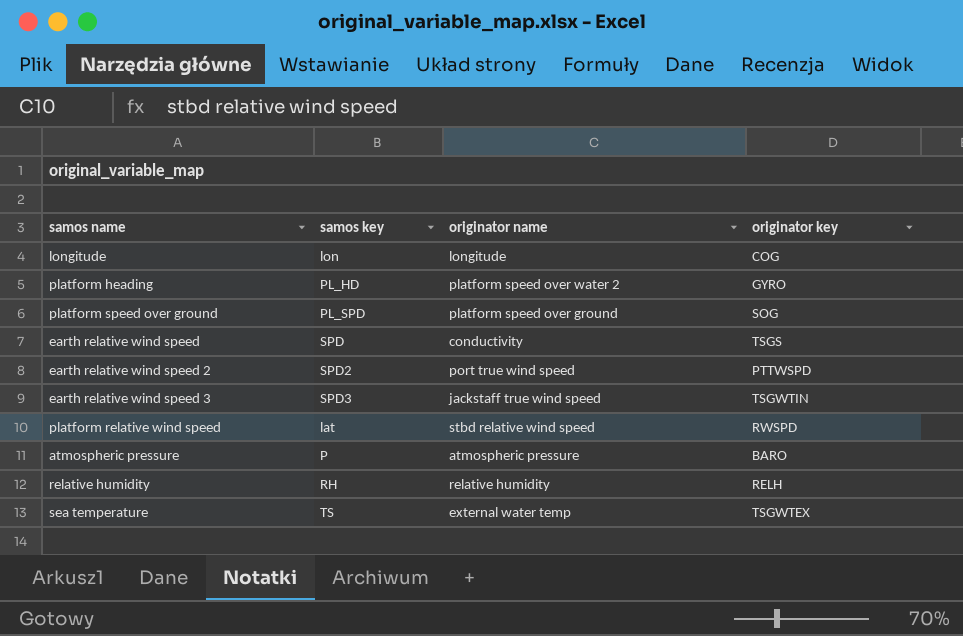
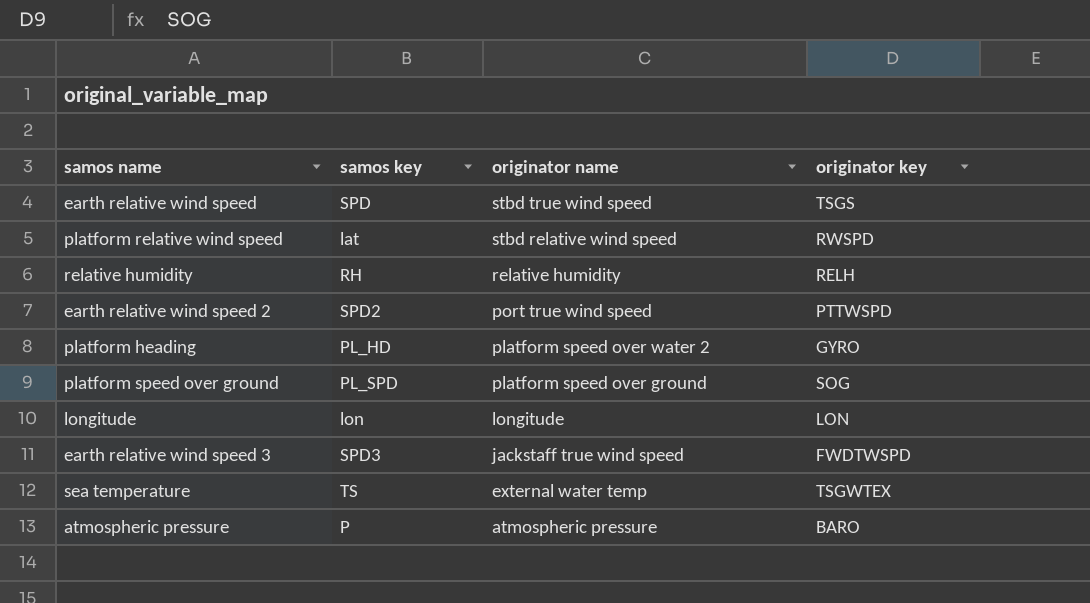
row order: none -> originator name descending
earth relative wind speed | originator name: conductivity -> stbd true wind speed
longitude | originator key: COG -> LON
earth relative wind speed 3 | originator key: TSGWTIN -> FWDTWSPD

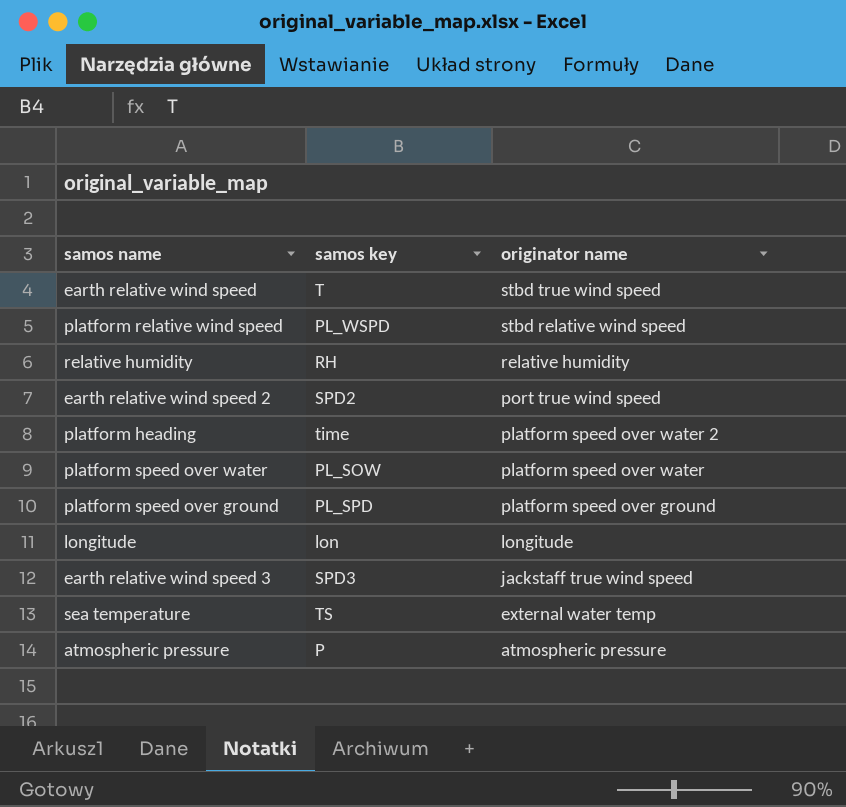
column originator key | position: 4 -> none
earth relative wind speed | samos key: SPD -> T
platform relative wind speed | samos key: lat -> PL_WSPD
platform heading | samos key: PL_HD -> time
row platform speed over water: none -> PL_SOW | platform speed over water

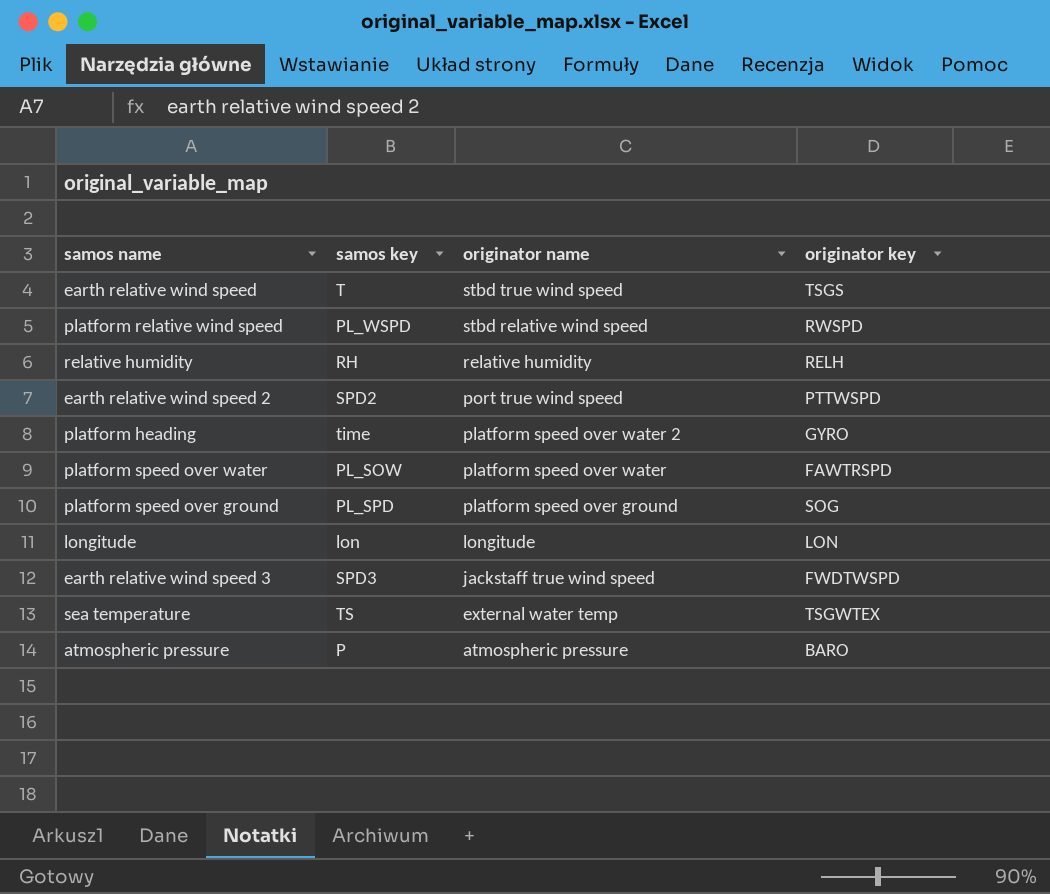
column originator key | position: none -> 4

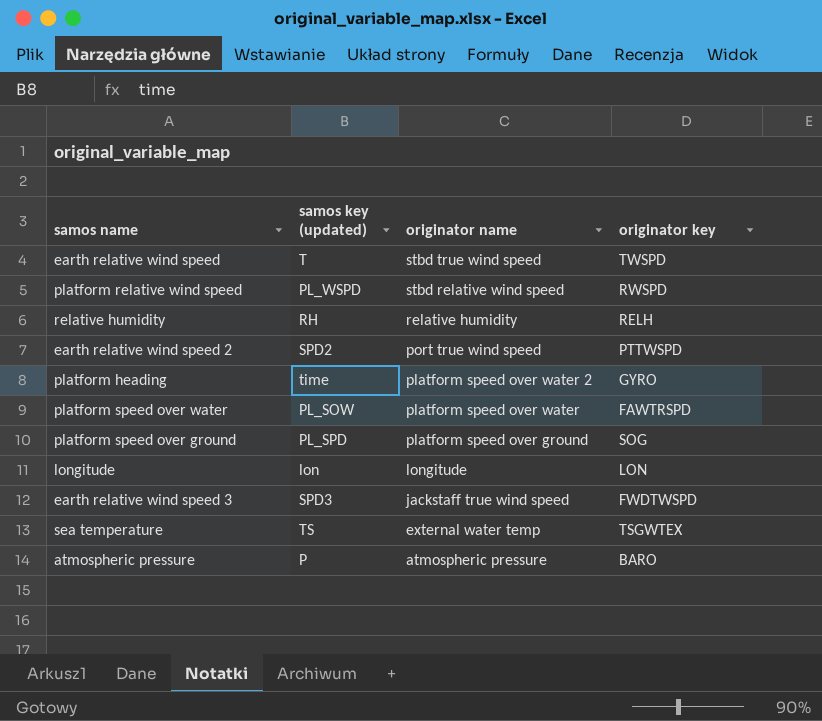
column name: samos key -> samos key (updated)
earth relative wind speed | originator key: TSGS -> TWSPD

